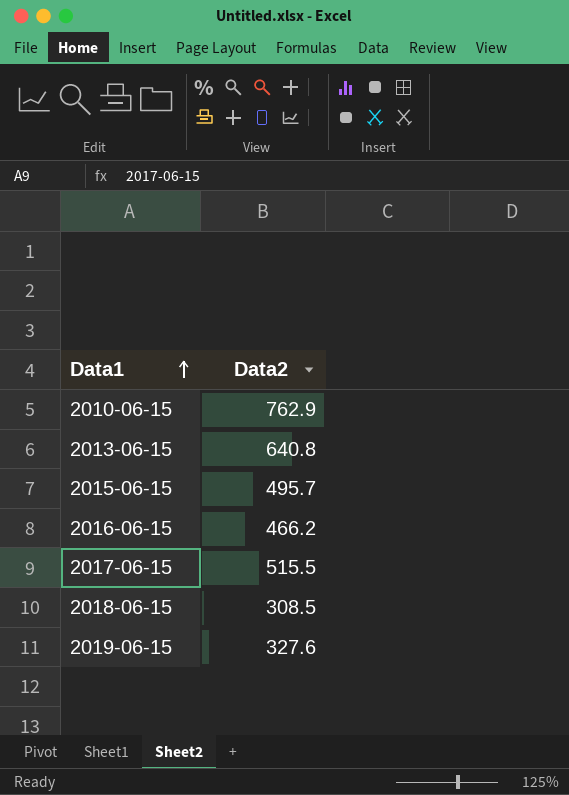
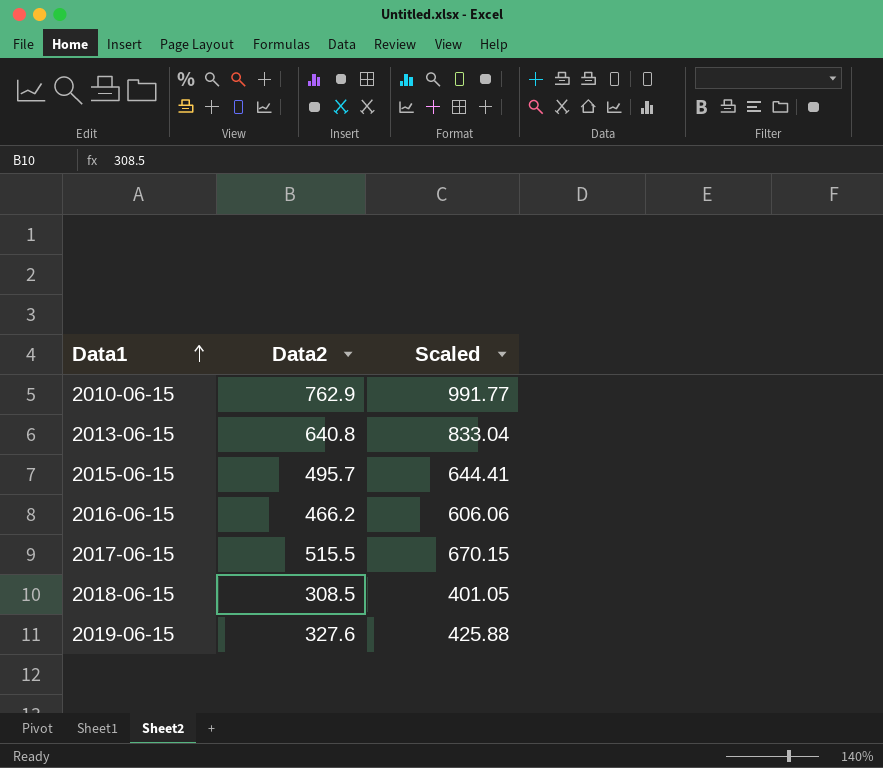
column Scaled | formula: none -> [Data2] * 1.3

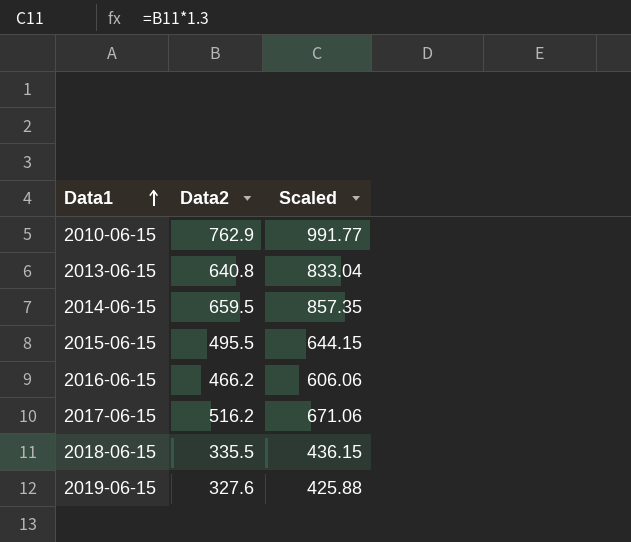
row 2014-06-15: none -> 659.5 | 857.35
2015-06-15 | Data2: 495.7 -> 495.5
2015-06-15 | Scaled: 644.41 -> 644.15
2017-06-15 | Data2: 515.5 -> 516.2
2017-06-15 | Scaled: 670.15 -> 671.06
2018-06-15 | Data2: 308.5 -> 335.5
2018-06-15 | Scaled: 401.05 -> 436.15

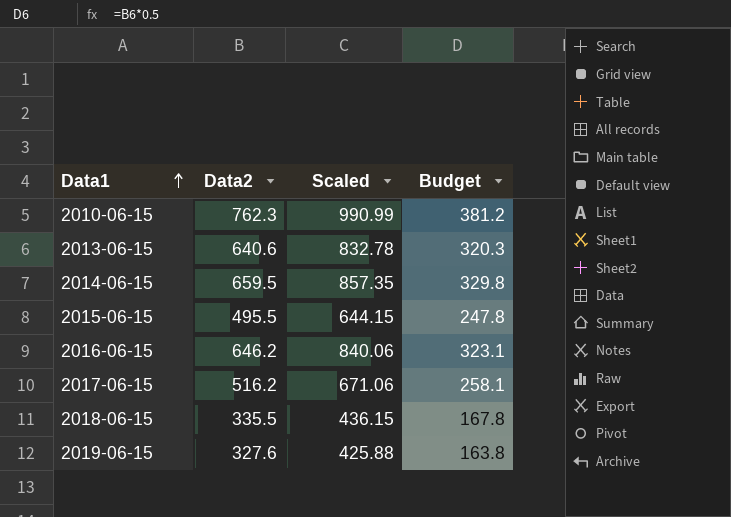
column Budget | formula: none -> [Data2] * 0.5
2010-06-15 | Data2: 762.9 -> 762.3
2010-06-15 | Scaled: 991.77 -> 990.99
2013-06-15 | Data2: 640.8 -> 640.6
2013-06-15 | Scaled: 833.04 -> 832.78
2016-06-15 | Data2: 466.2 -> 646.2
2016-06-15 | Scaled: 606.06 -> 840.06

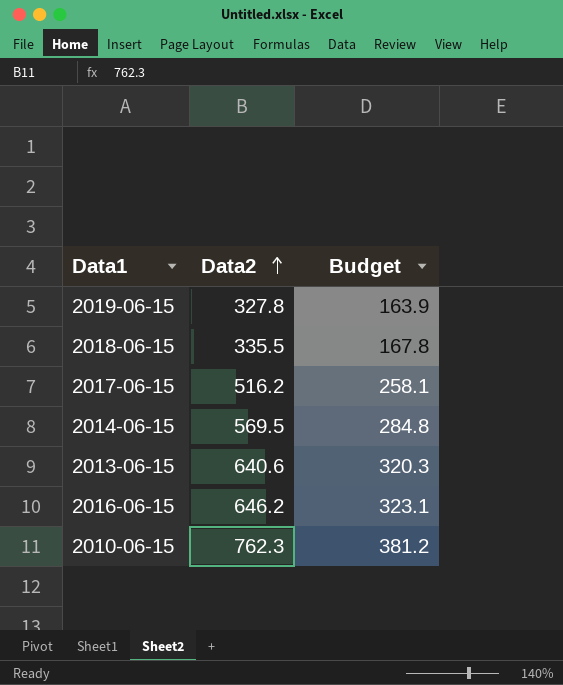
row order: Data1 ascending -> Data2 ascending
column Scaled | formula: [Data2] * 1.3 -> none
row 2015-06-15: 495.5 | 644.15 | 247.8 -> none
2019-06-15 | Data2: 327.6 -> 327.8
2019-06-15 | Budget: 163.8 -> 163.9
2014-06-15 | Data2: 659.5 -> 569.5
2014-06-15 | Budget: 329.8 -> 284.8

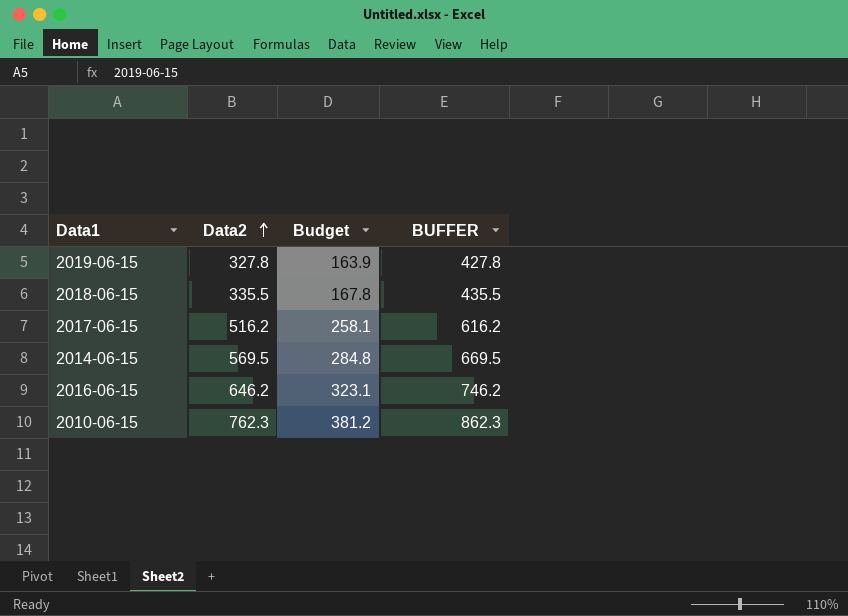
column BUFFER | formula: none -> [Data2] + 100
row 2013-06-15: 640.6 | 320.3 -> none

